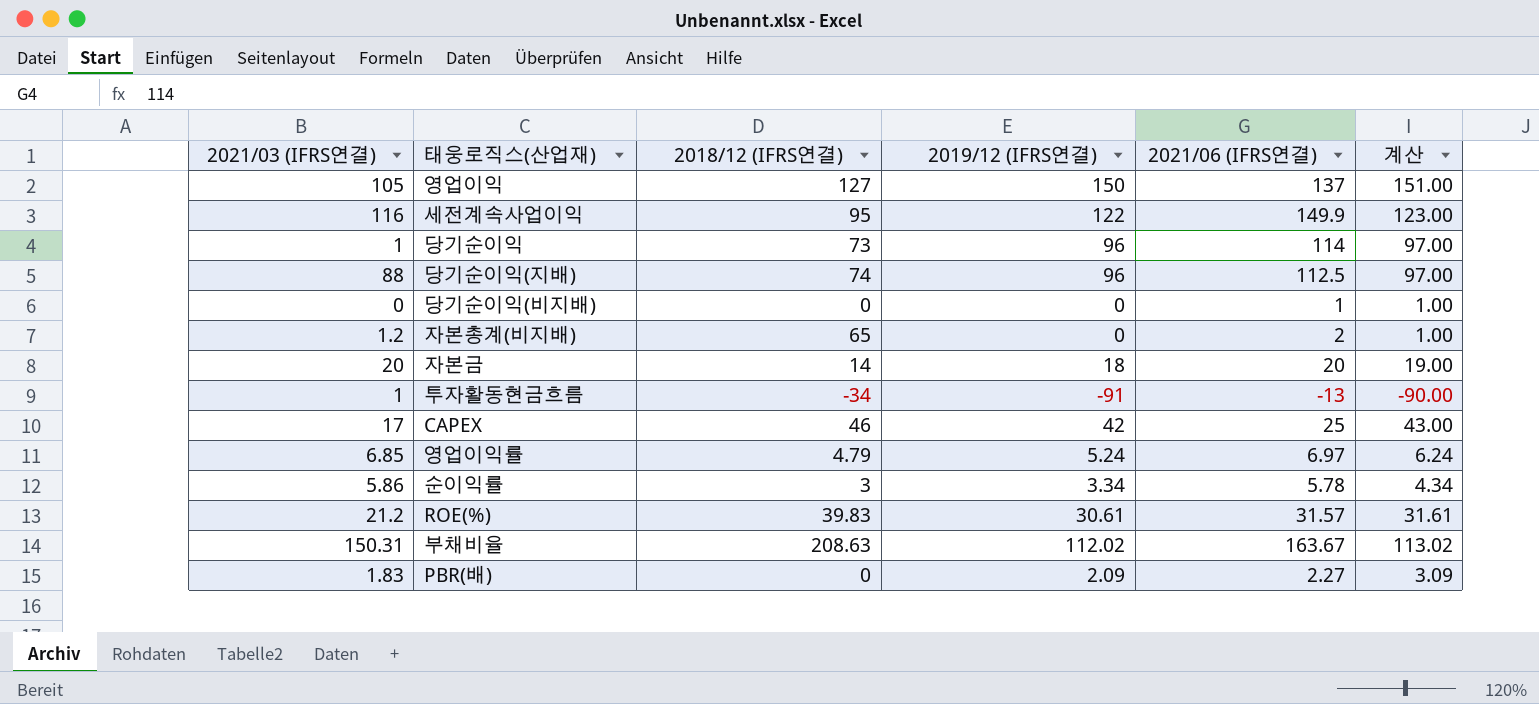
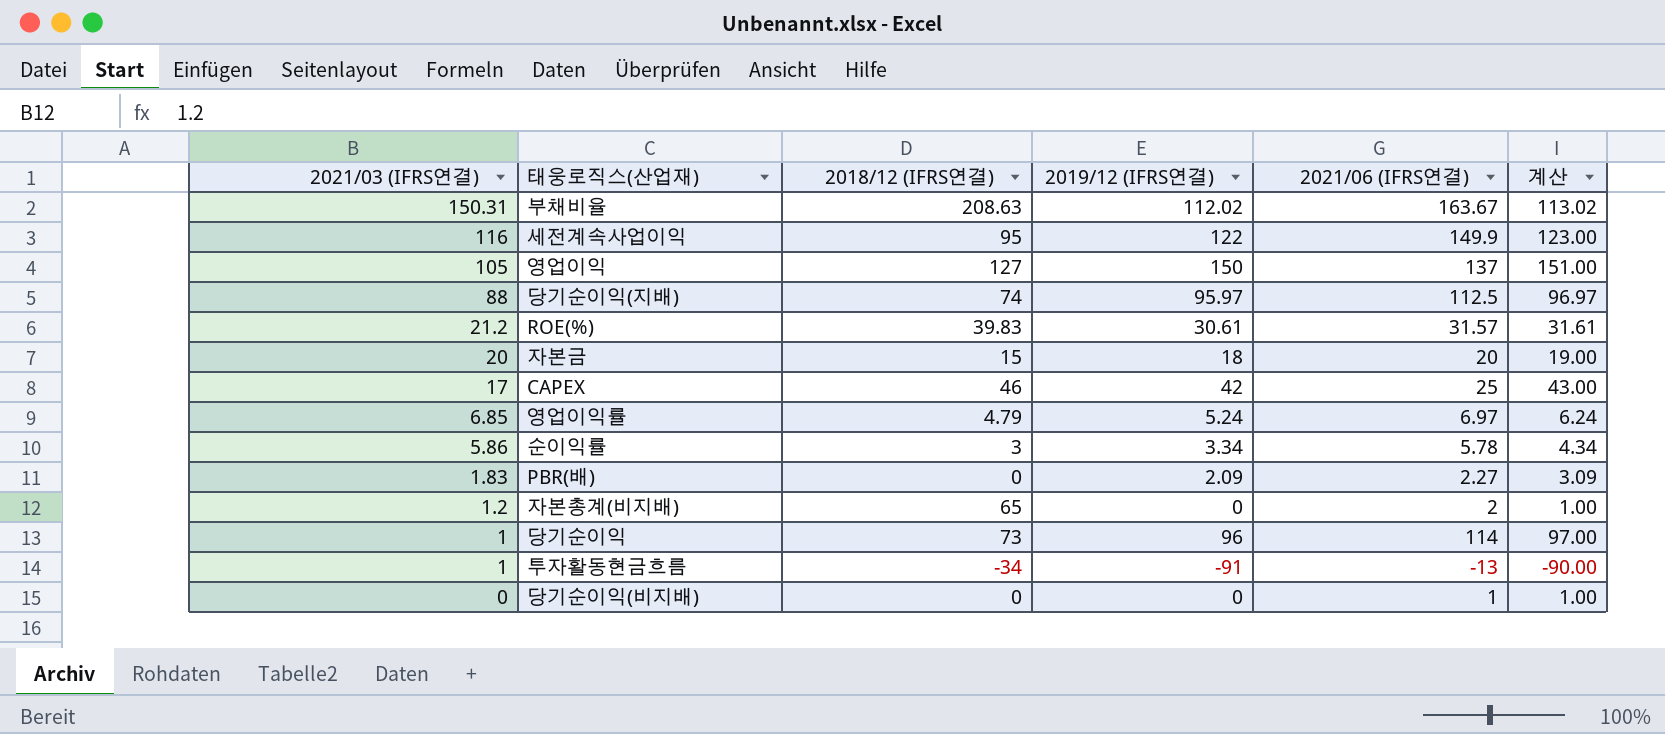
row order: none -> 2021/03 (IFRS연결) descending
당기순이익(지배) | 2019/12 (IFRS연결): 96 -> 95.97
당기순이익(지배) | 계산: 97.00 -> 96.97
자본금 | 2018/12 (IFRS연결): 14 -> 15

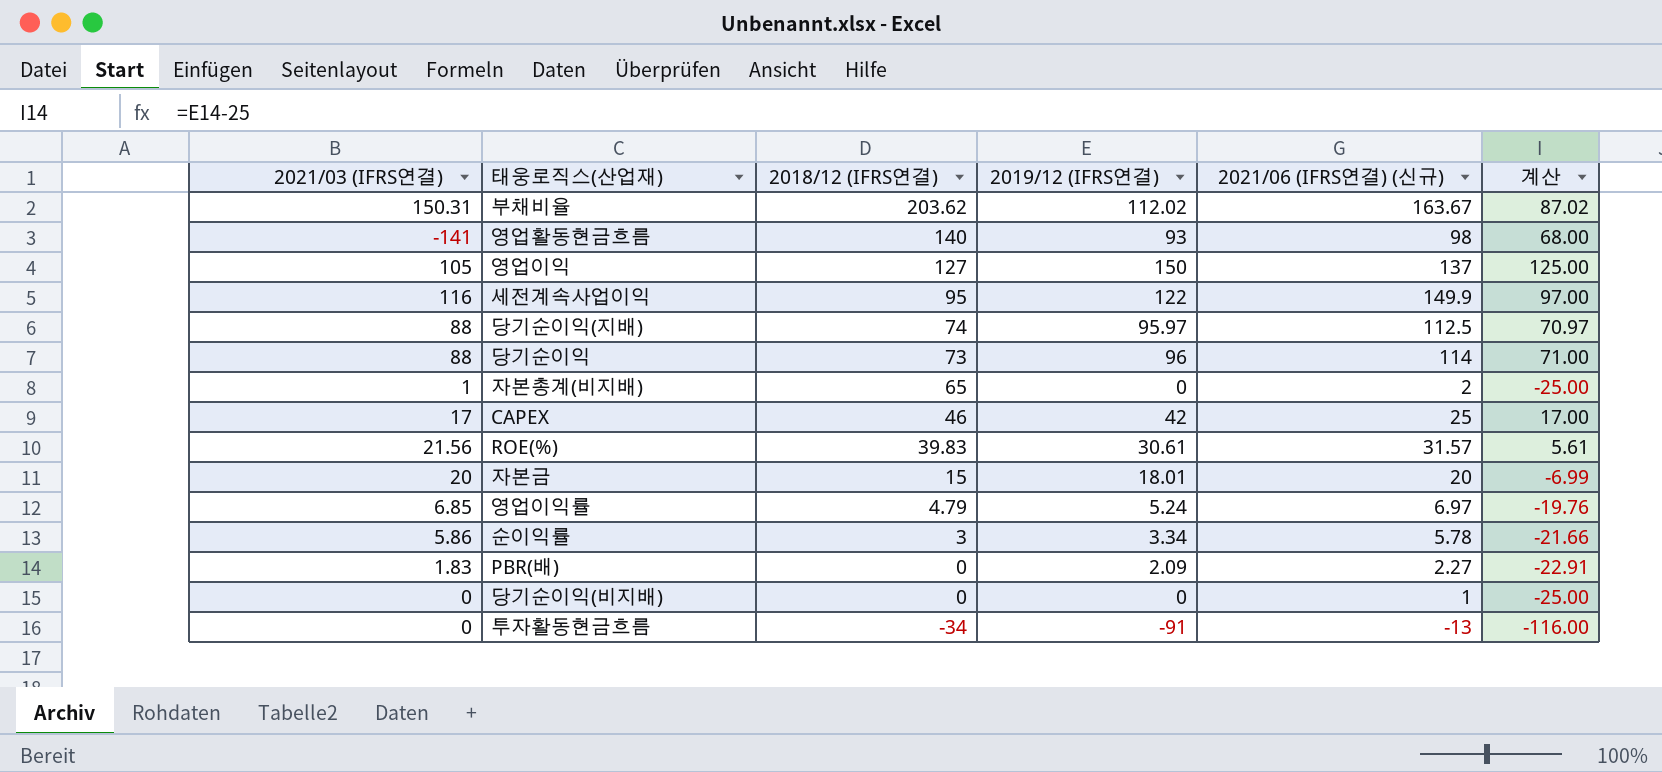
row order: 2021/03 (IFRS연결) descending -> 2018/12 (IFRS연결) descending
column name: 2021/06 (IFRS연결) -> 2021/06 (IFRS연결) (신규)
column 계산 | formula: [2019/12 (IFRS연결)] + 1 -> [2019/12 (IFRS연결)] - 25
부채비율 | 2018/12 (IFRS연결): 208.63 -> 203.62
row 영업활동현금흐름: none -> -141 | 140 | 93 | 98 | 68.00
당기순이익 | 2021/03 (IFRS연결): 1 -> 88
자본총계(비지배) | 2021/03 (IFRS연결): 1.2 -> 1
ROE(%) | 2021/03 (IFRS연결): 21.2 -> 21.56
자본금 | 2019/12 (IFRS연결): 18 -> 18.01
투자활동현금흐름 | 2021/03 (IFRS연결): 1 -> 0

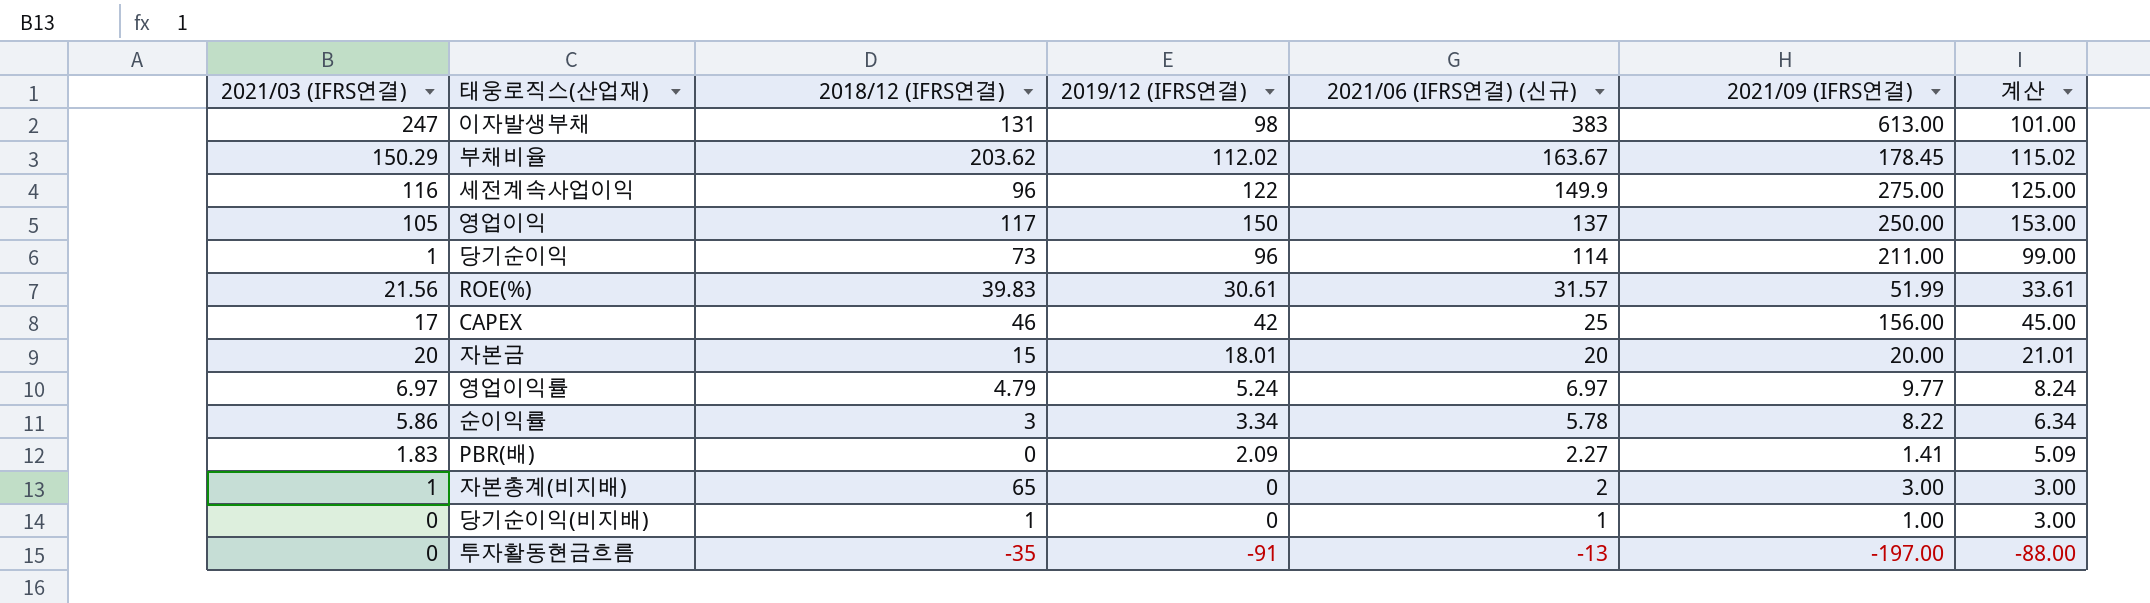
row order: 2018/12 (IFRS연결) descending -> 2021/06 (IFRS연결) (신규) descending
column 2021/09 (IFRS연결) | position: none -> 6
column 계산 | formula: [2019/12 (IFRS연결)] - 25 -> [2019/12 (IFRS연결)] + 3
row 영업활동현금흐름: -141 | 140 | 93 | 98 | 68.00 -> none
row 당기순이익(지배): 88 | 74 | 95.97 | 112.5 | 70.97 -> none
row 이자발생부채: none -> 247 | 131 | 98 | 383 | 613.00 | 101.00
부채비율 | 2021/03 (IFRS연결): 150.31 -> 150.29
세전계속사업이익 | 2018/12 (IFRS연결): 95 -> 96
영업이익 | 2018/12 (IFRS연결): 127 -> 117
당기순이익 | 2021/03 (IFRS연결): 88 -> 1
영업이익률 | 2021/03 (IFRS연결): 6.85 -> 6.97
당기순이익(비지배) | 2018/12 (IFRS연결): 0 -> 1
투자활동현금흐름 | 2018/12 (IFRS연결): -34 -> -35

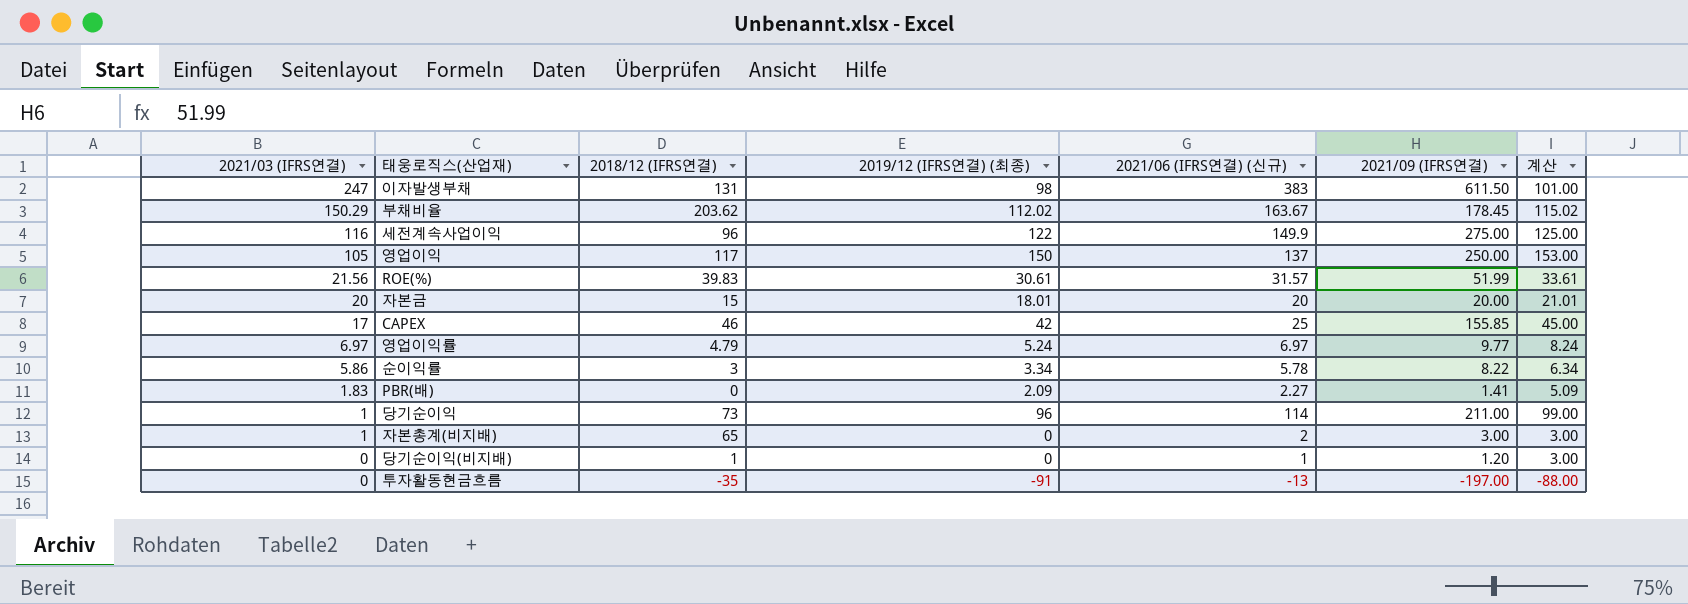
row order: 2021/06 (IFRS연결) (신규) descending -> 2021/03 (IFRS연결) descending
column name: 2019/12 (IFRS연결) -> 2019/12 (IFRS연결) (최종)
이자발생부채 | 2021/09 (IFRS연결): 613.00 -> 611.50
CAPEX | 2021/09 (IFRS연결): 156.00 -> 155.85
당기순이익(비지배) | 2021/09 (IFRS연결): 1.00 -> 1.20

